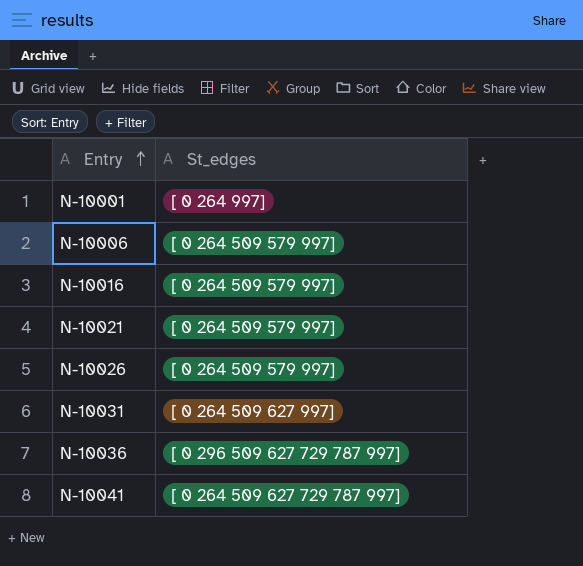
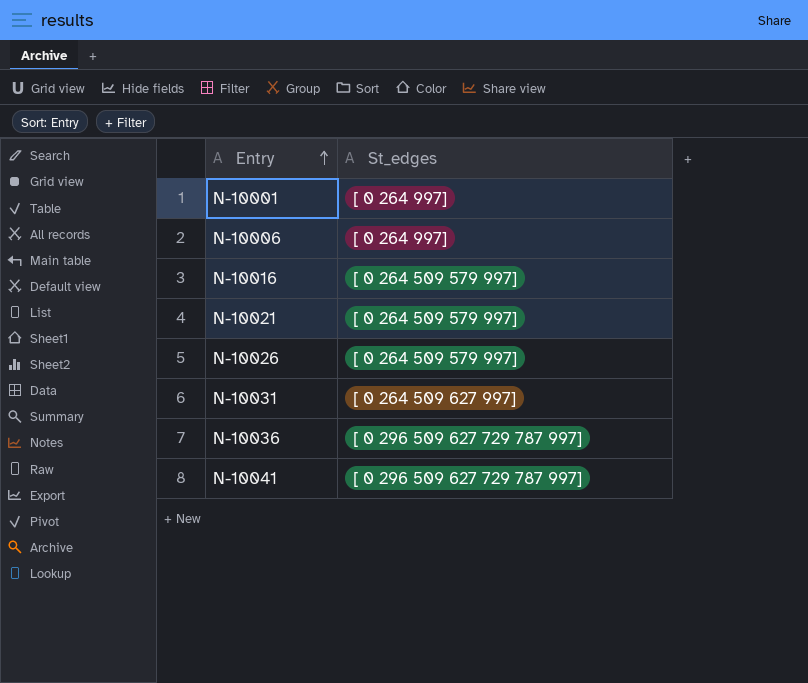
N-10006 | St_edges: [ 0 264 509 579 997] -> [ 0 264 997]
N-10041 | St_edges: [ 0 264 509 627 729 787 997] -> [ 0 296 509 627 729 787 997]

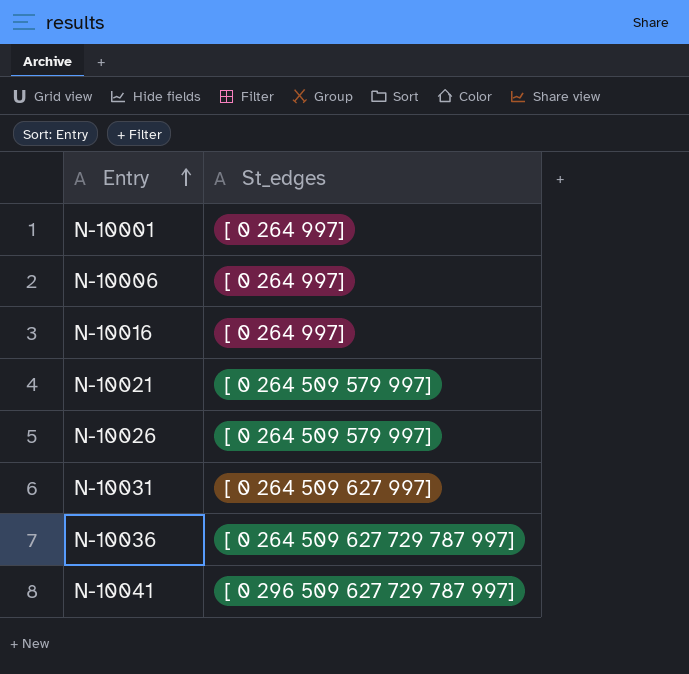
N-10016 | St_edges: [ 0 264 509 579 997] -> [ 0 264 997]
N-10036 | St_edges: [ 0 296 509 627 729 787 997] -> [ 0 264 509 627 729 787 997]

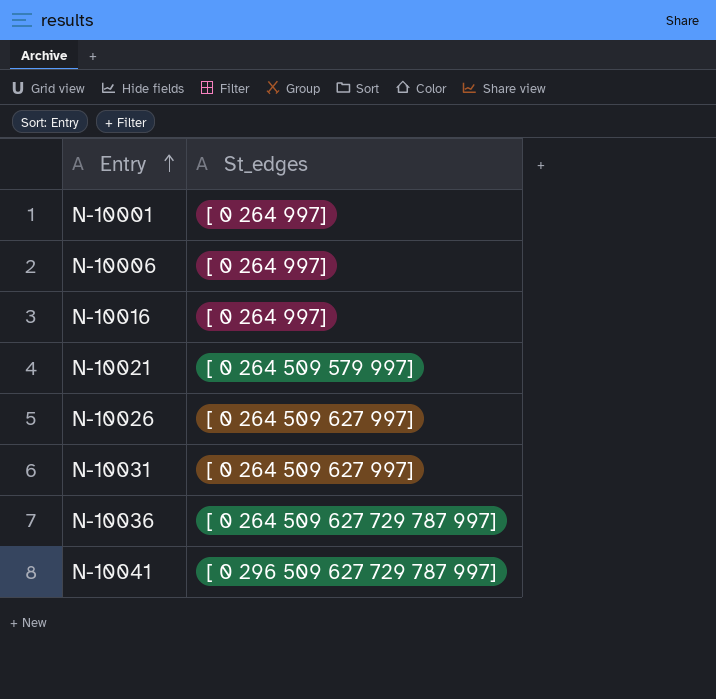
N-10026 | St_edges: [ 0 264 509 579 997] -> [ 0 264 509 627 997]

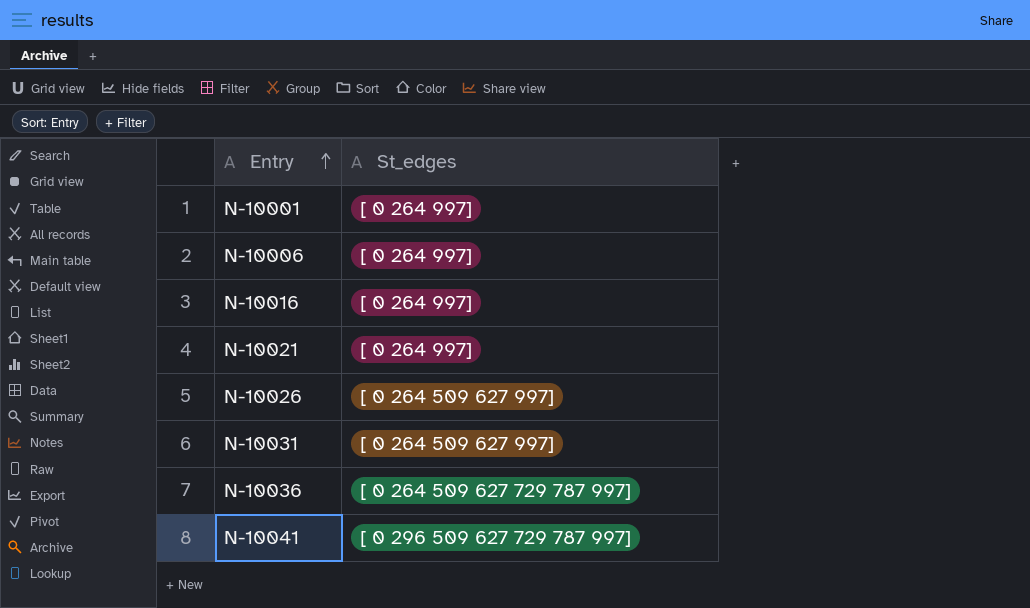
N-10021 | St_edges: [ 0 264 509 579 997] -> [ 0 264 997]

